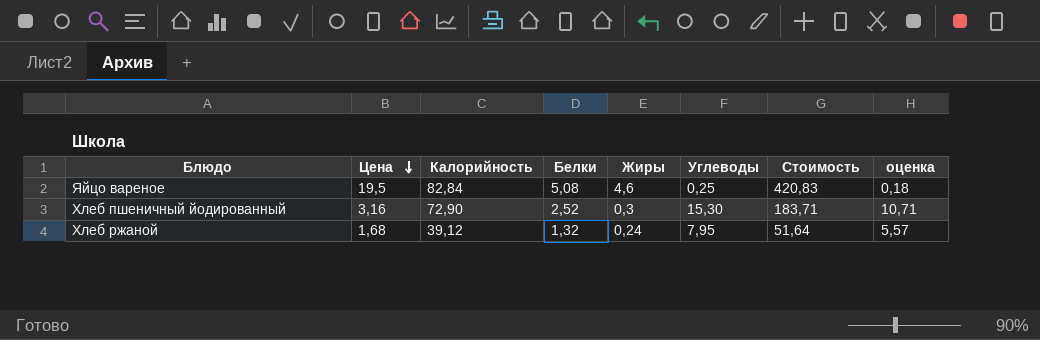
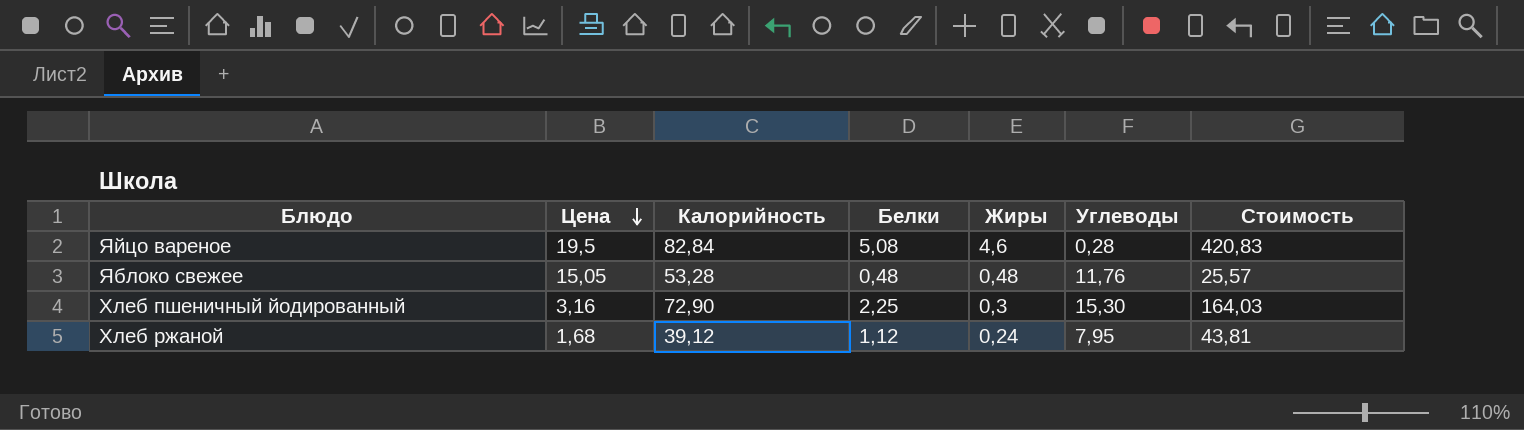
column оценка | formula: [Углеводы] * 0,7 -> none
Яйцо вареное | Углеводы: 0,25 -> 0,28
row Яблоко свежее: none -> 15,05 | 53,28 | 0,48 | 0,48 | 11,76 | 25,57
Хлеб пшеничный йодированный | Белки: 2,52 -> 2,25
Хлеб пшеничный йодированный | Стоимость: 183,71 -> 164,03
Хлеб ржаной | Белки: 1,32 -> 1,12
Хлеб ржаной | Стоимость: 51,64 -> 43,81

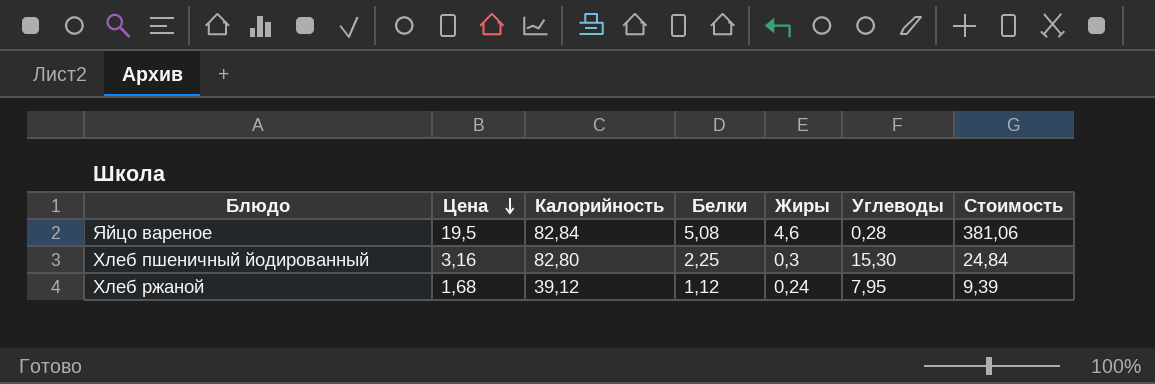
column Стоимость | formula: [Калорийность] * [Белки] -> [Калорийность] * [Жиры]
row Яблоко свежее: 15,05 | 53,28 | 0,48 | 0,48 | 11,76 | 25,57 -> none
Хлеб пшеничный йодированный | Калорийность: 72,90 -> 82,80

